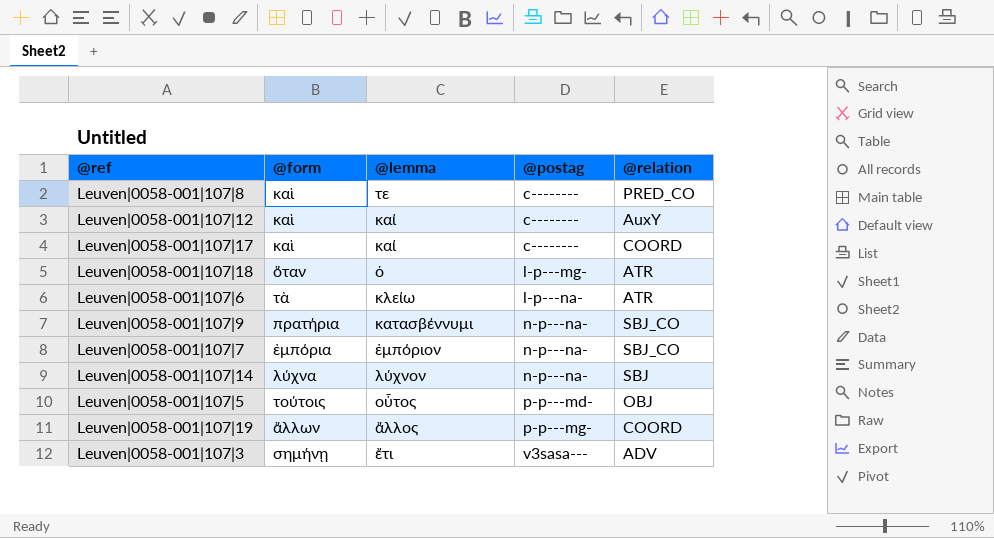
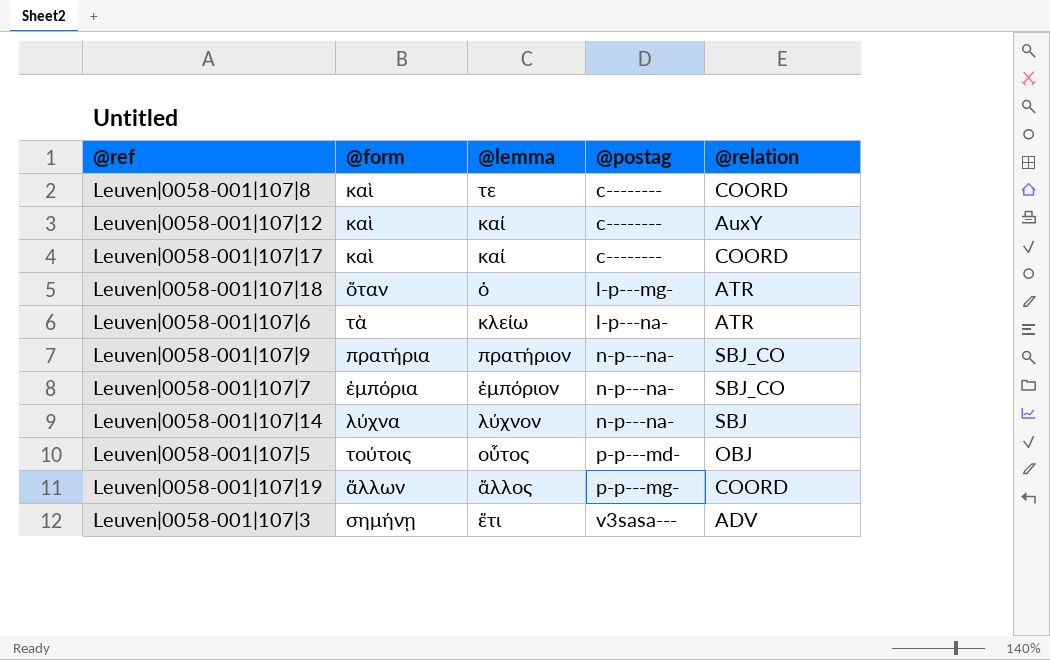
Leuven|0058-001|107|8 | @relation: PRED_CO -> COORD
Leuven|0058-001|107|9 | @lemma: κατασβέννυμι -> πρατήριον

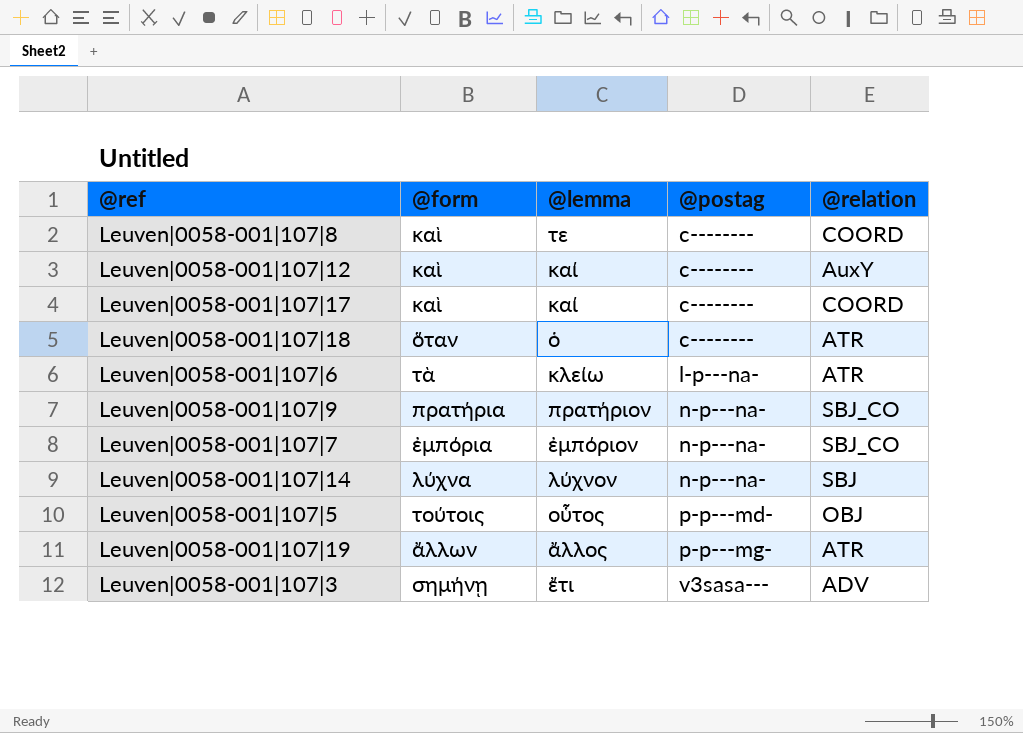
Leuven|0058-001|107|18 | @postag: l-p---mg- -> c--------
Leuven|0058-001|107|19 | @relation: COORD -> ATR

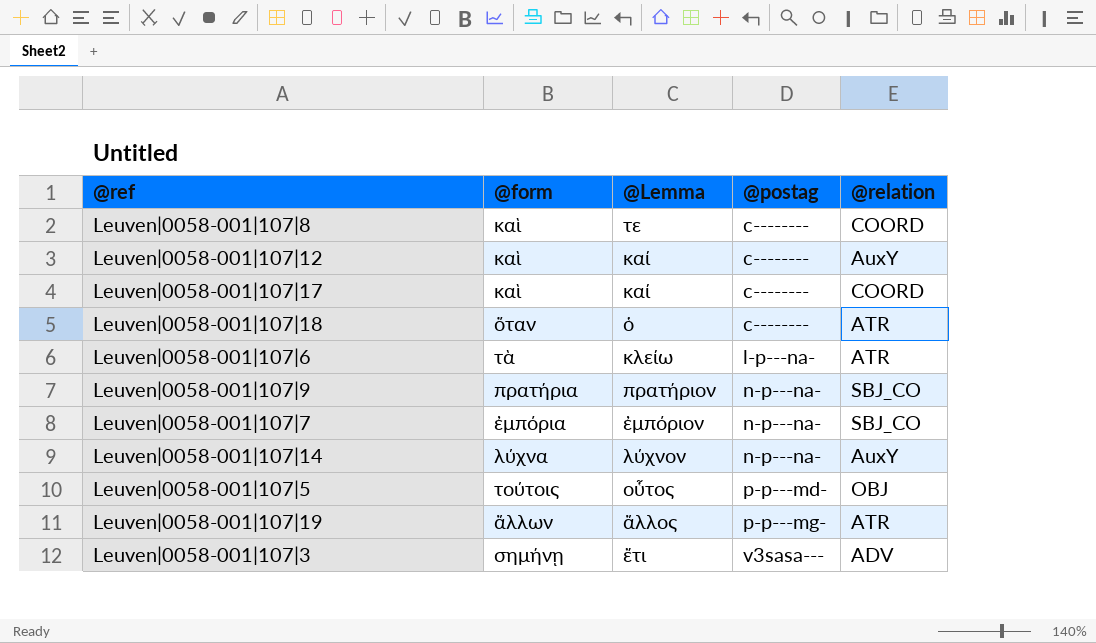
column name: @lemma -> @Lemma
Leuven|0058-001|107|14 | @relation: SBJ -> AuxY

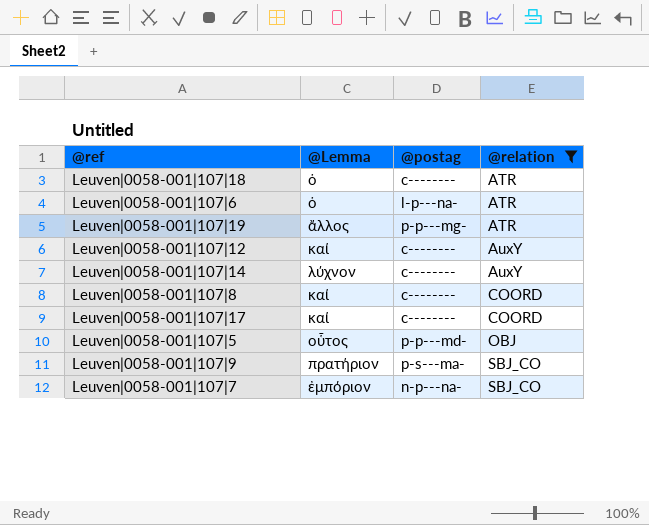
filter: none -> @relation != ADV
row order: @postag ascending -> @relation ascending
column @form | position: 2 -> none
Leuven|0058-001|107|6 | @Lemma: κλείω -> ὁ
Leuven|0058-001|107|14 | @postag: n-p---na- -> c--------
Leuven|0058-001|107|8 | @Lemma: τε -> καί
Leuven|0058-001|107|9 | @postag: n-p---na- -> p-s---ma-

